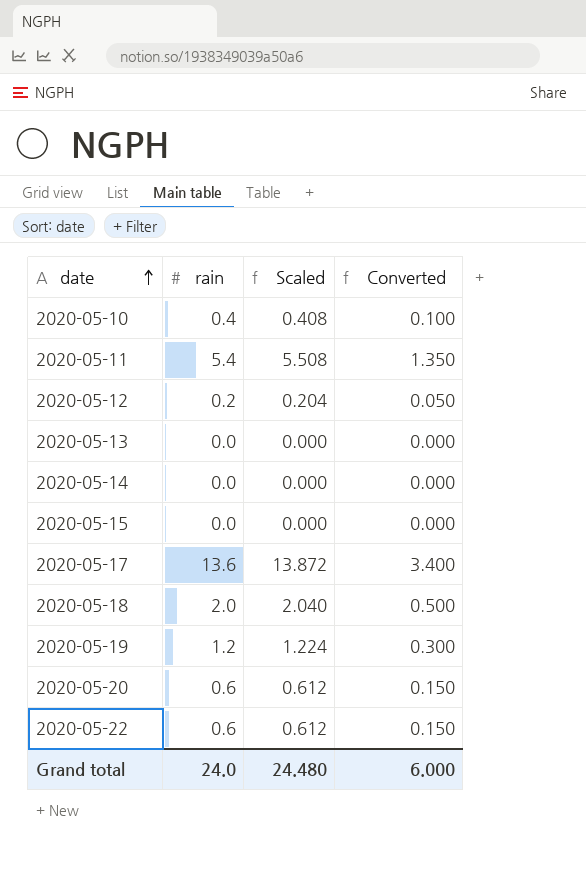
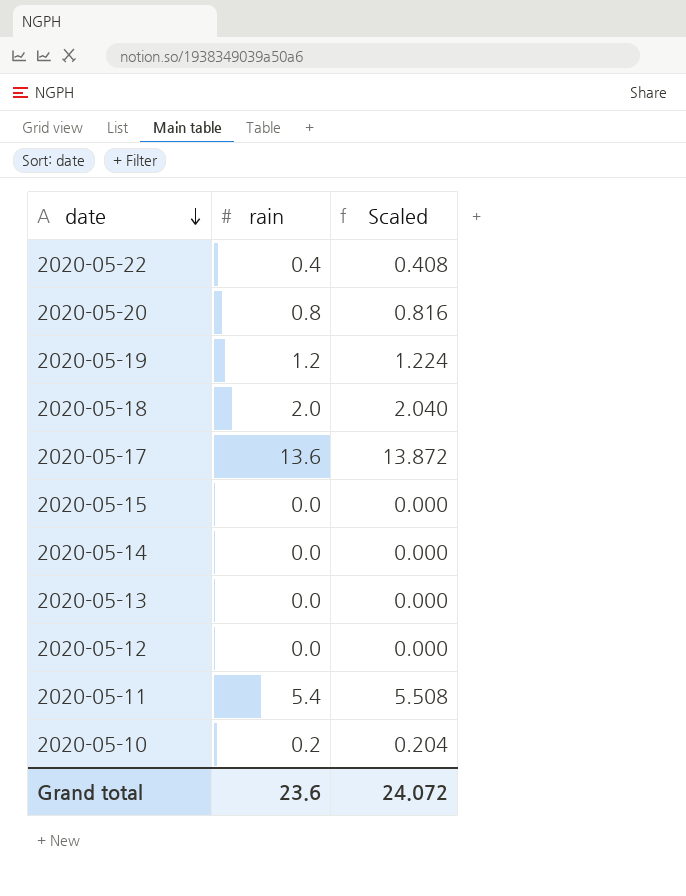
row order: date ascending -> date descending
column Converted | formula: [rain] * 0.25 -> none
2020-05-22 | rain: 0.6 -> 0.4
2020-05-22 | Scaled: 0.612 -> 0.408
2020-05-20 | rain: 0.6 -> 0.8
2020-05-20 | Scaled: 0.612 -> 0.816
2020-05-12 | rain: 0.2 -> 0.0
2020-05-12 | Scaled: 0.204 -> 0.000
2020-05-10 | rain: 0.4 -> 0.2
2020-05-10 | Scaled: 0.408 -> 0.204
Grand total | rain: 24.0 -> 23.6
Grand total | Scaled: 24.480 -> 24.072

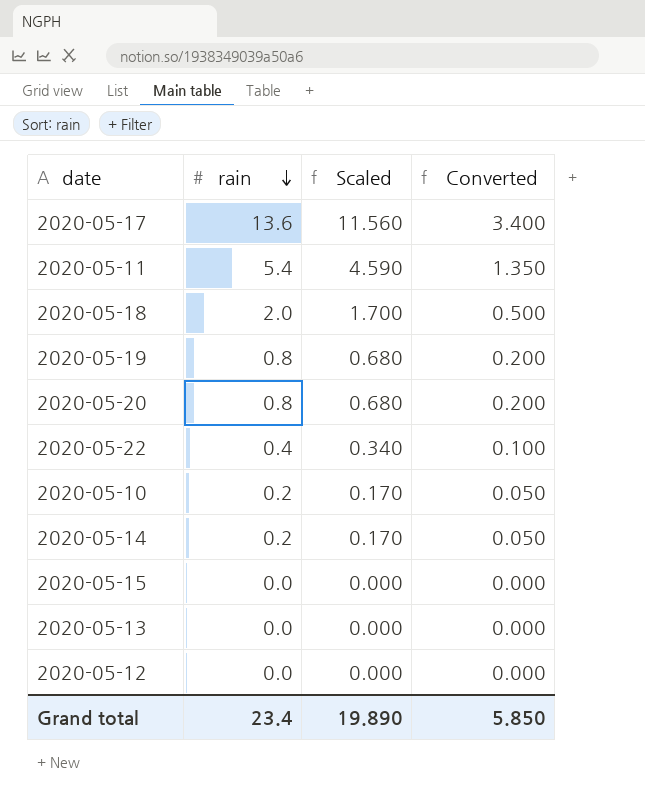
row order: date descending -> rain descending
column Scaled | formula: [rain] * 1.02 -> [rain] * 0.85
column Converted | formula: none -> [rain] * 0.25
2020-05-19 | rain: 1.2 -> 0.8
2020-05-14 | rain: 0.0 -> 0.2
Grand total | rain: 23.6 -> 23.4
Grand total | Scaled: 24.072 -> 19.890

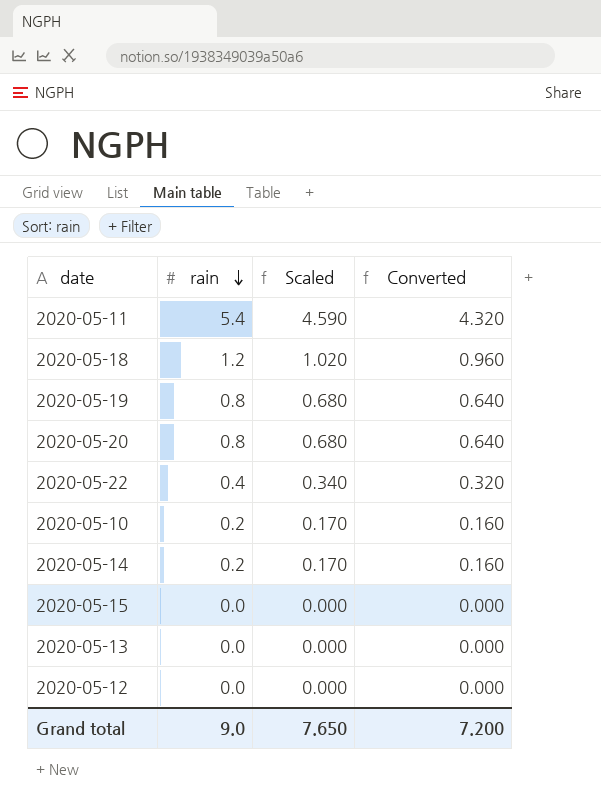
column Converted | formula: [rain] * 0.25 -> [rain] * 0.8
row 2020-05-17: 13.6 | 11.560 | 3.400 -> none
2020-05-18 | rain: 2.0 -> 1.2
2020-05-18 | Scaled: 1.700 -> 1.020
Grand total | rain: 23.4 -> 9.0
Grand total | Scaled: 19.890 -> 7.650
Grand total | Converted: 5.850 -> 7.200

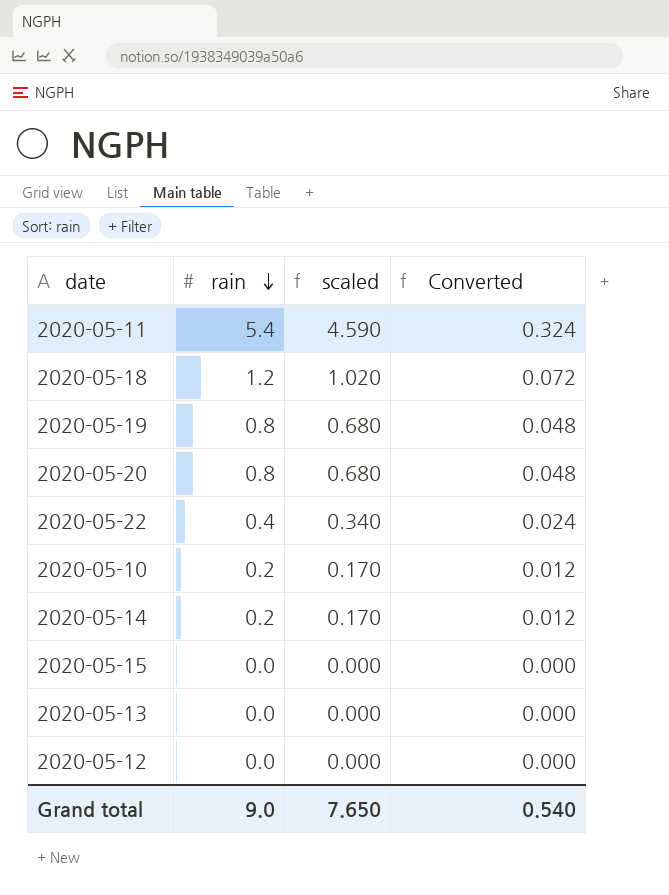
column name: Scaled -> scaled
column Converted | formula: [rain] * 0.8 -> [rain] * 0.06
Grand total | Converted: 7.200 -> 0.540

